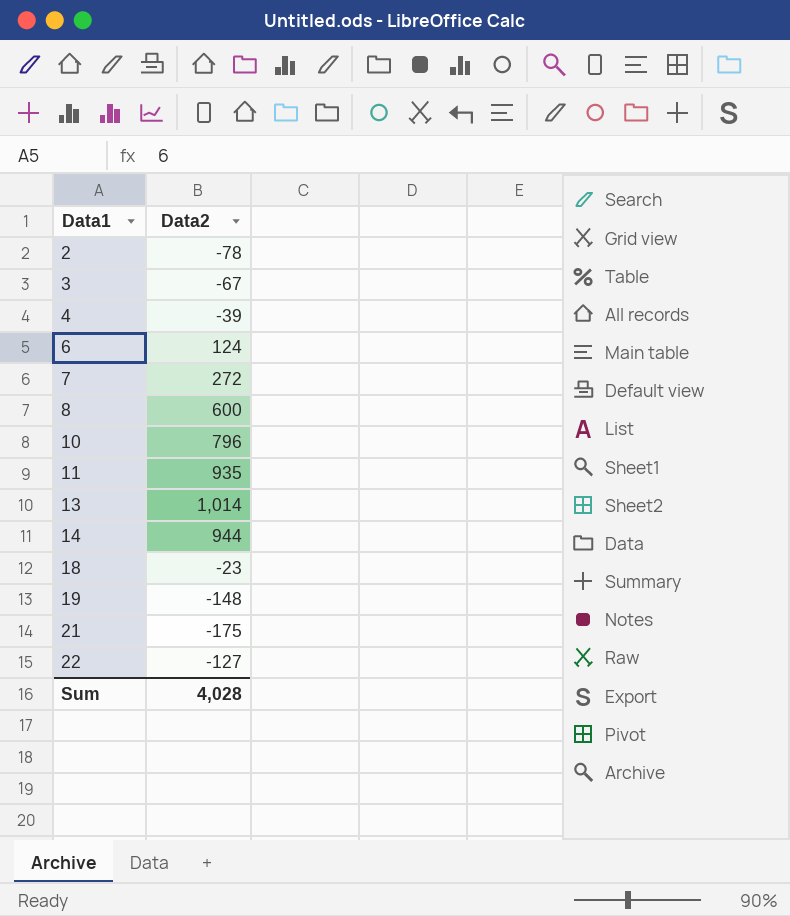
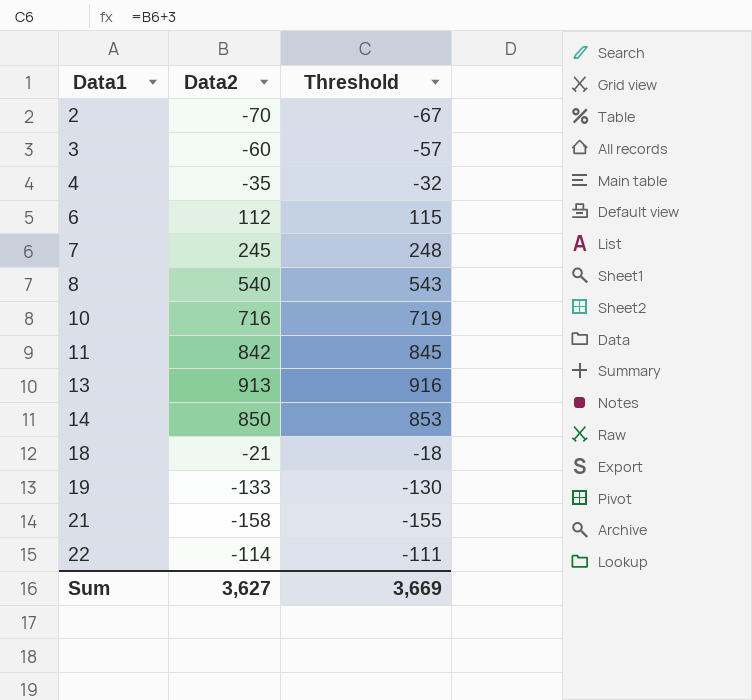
column Threshold | formula: none -> [Data2] + 3
2 | Data2: -78 -> -70
3 | Data2: -67 -> -60
4 | Data2: -39 -> -35
6 | Data2: 124 -> 112
7 | Data2: 272 -> 245
8 | Data2: 600 -> 540
10 | Data2: 796 -> 716
11 | Data2: 935 -> 842
13 | Data2: 1,014 -> 913
14 | Data2: 944 -> 850
18 | Data2: -23 -> -21
19 | Data2: -148 -> -133
21 | Data2: -175 -> -158
22 | Data2: -127 -> -114
Sum | Data2: 4,028 -> 3,627

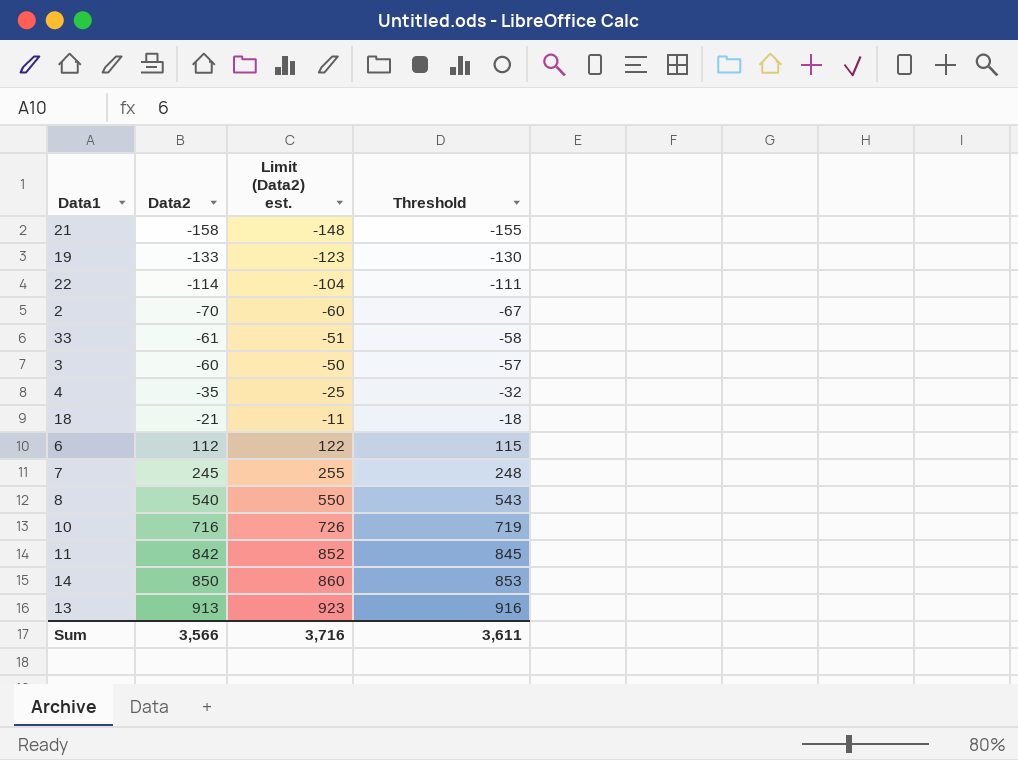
row order: Data1 ascending -> Data2 ascending
column Limit (Data2) est. | formula: none -> [Data2] + 10
row 33: none -> -61 | -51 | -58
Sum | Data2: 3,627 -> 3,566
Sum | Threshold: 3,669 -> 3,611

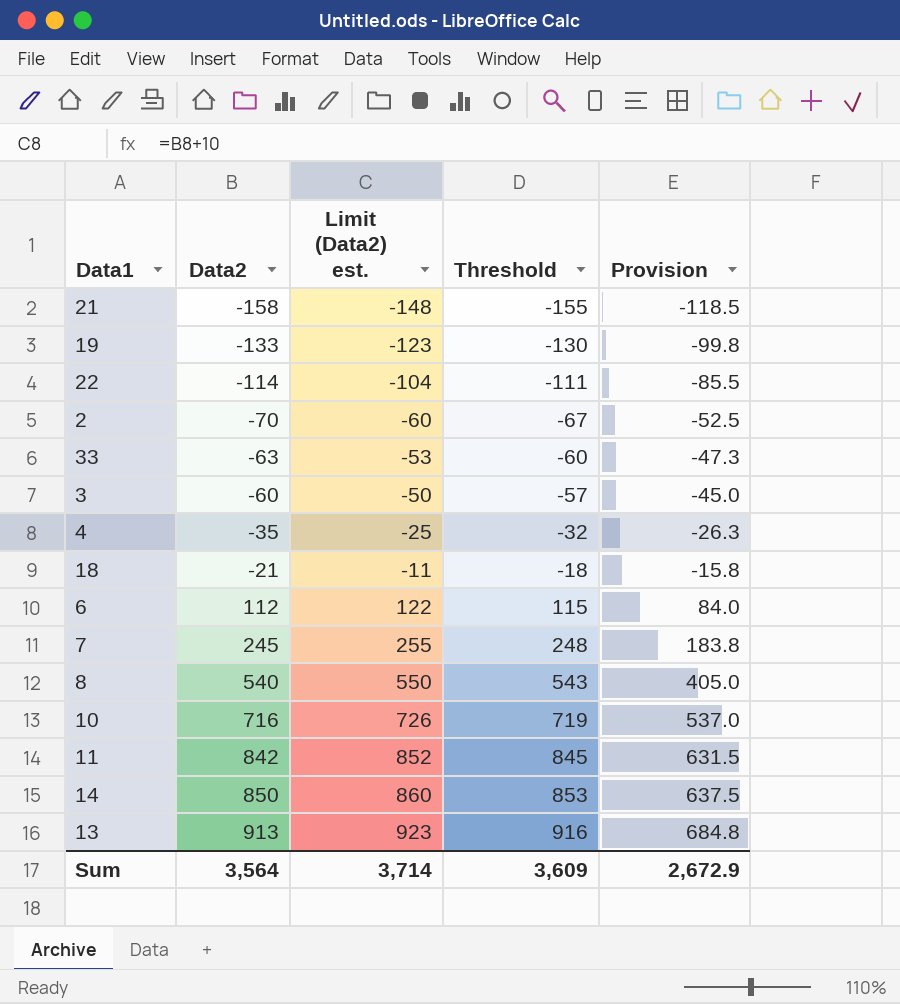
column Provision | formula: none -> [Data2] * 0.75
33 | Data2: -61 -> -63
33 | Limit (Data2) est.: -51 -> -53
33 | Threshold: -58 -> -60
Sum | Data2: 3,566 -> 3,564
Sum | Limit (Data2) est.: 3,716 -> 3,714
Sum | Threshold: 3,611 -> 3,609

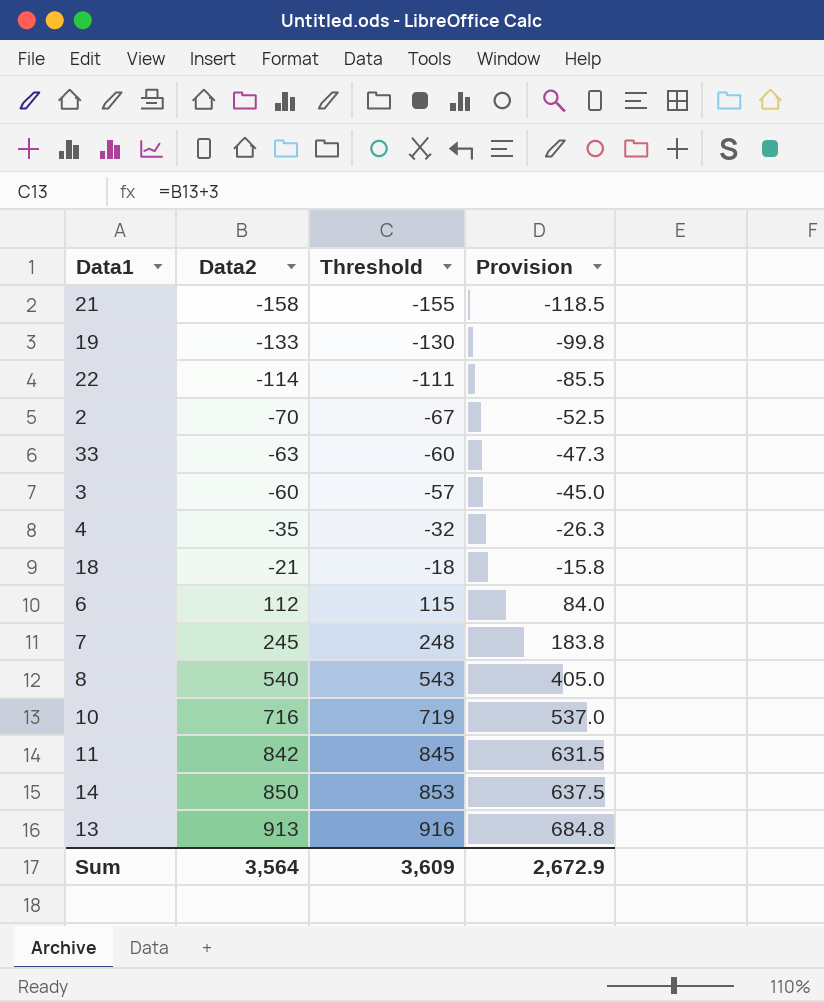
column Limit (Data2) est. | formula: [Data2] + 10 -> none

